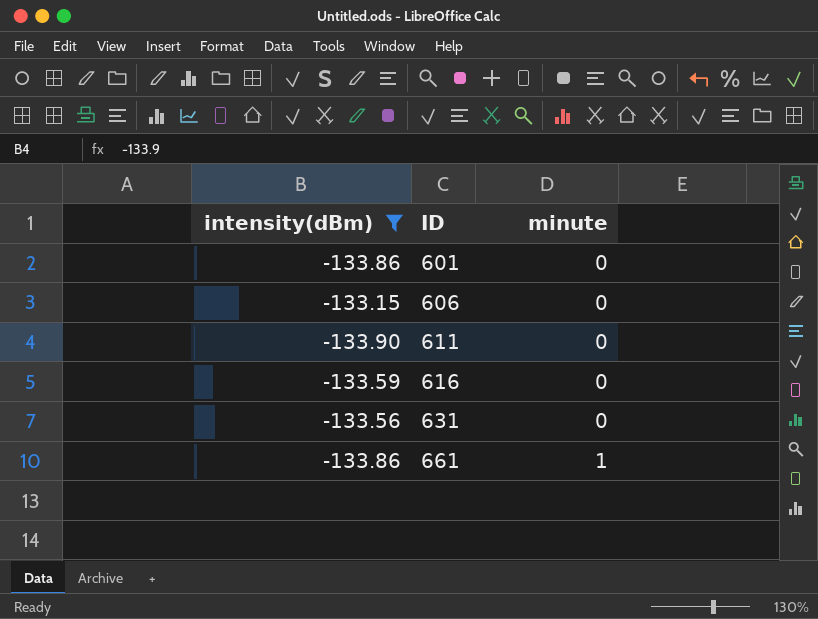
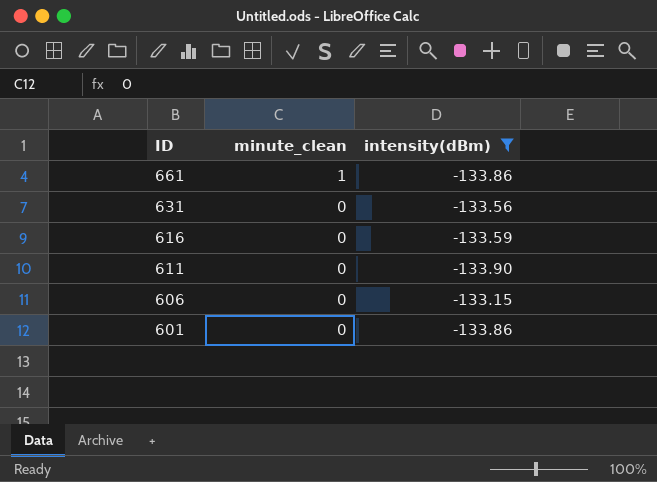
row order: ID ascending -> ID descending
column name: minute -> minute_clean
column intensity(dBm) | position: 1 -> 3

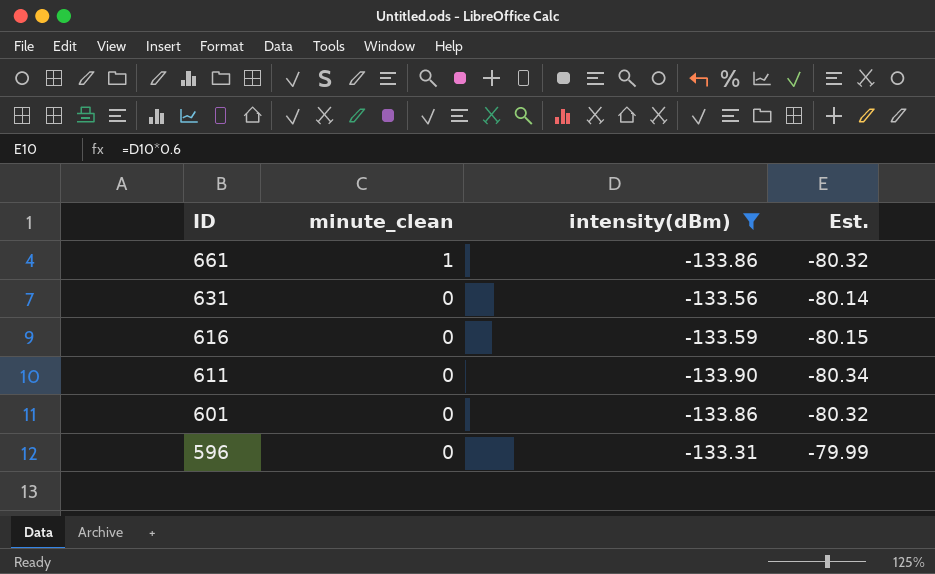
column Est. | formula: none -> [intensity(dBm)] * 0.6
row 606: 0 | -133.15 -> none
row 596: none -> 0 | -133.31 | -79.99

